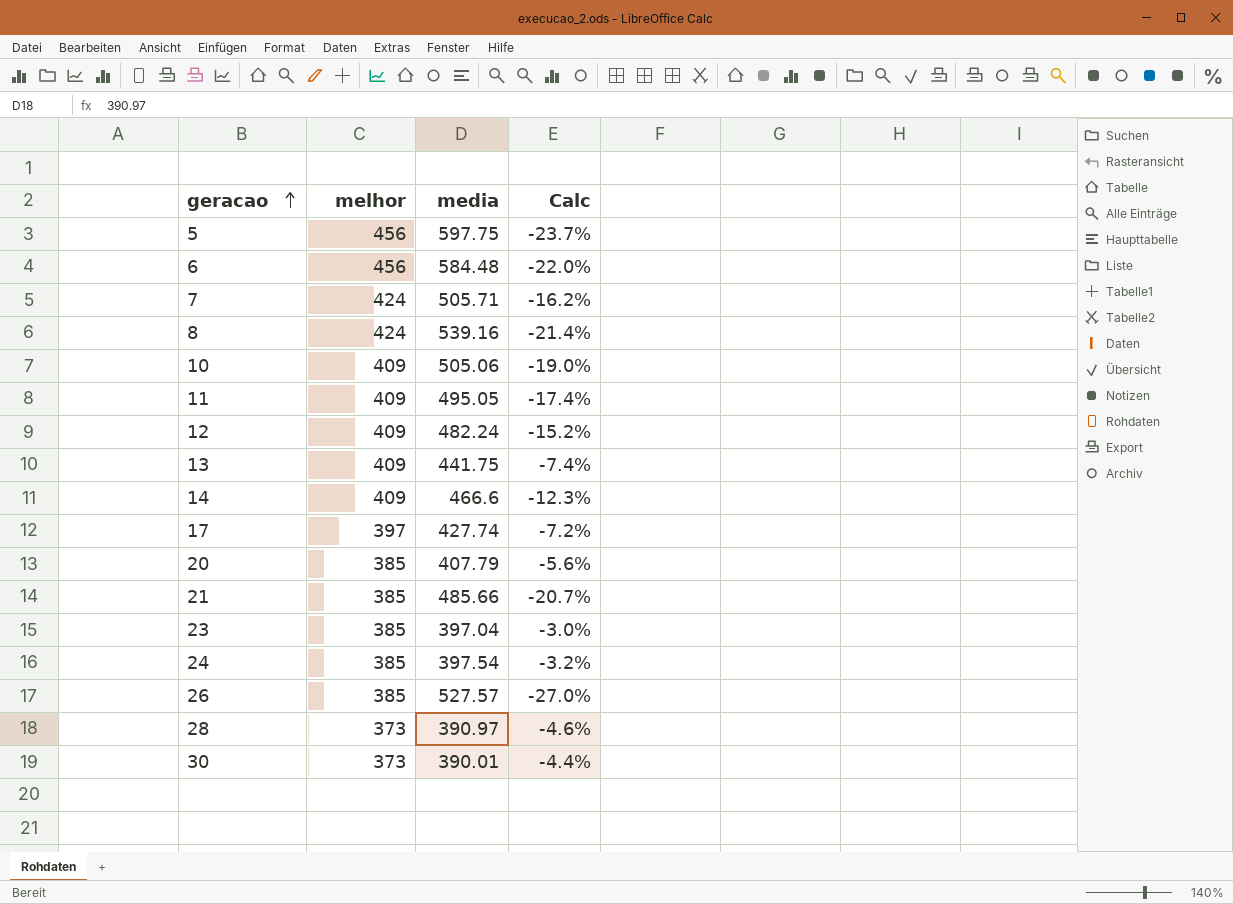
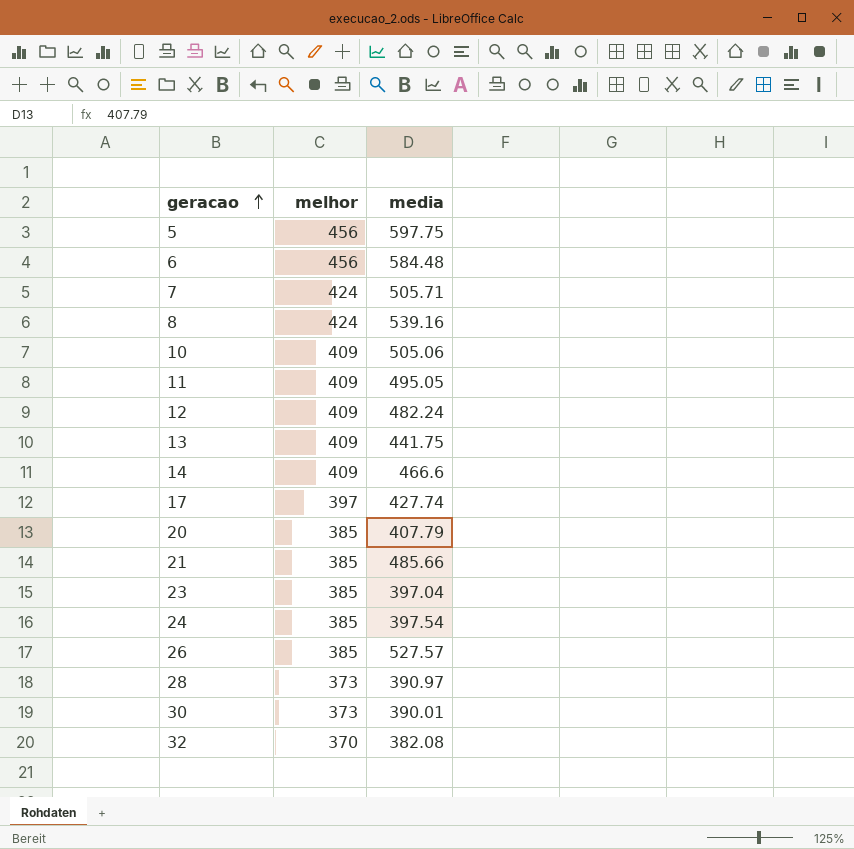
column Calc | formula: ([melhor] - [media]) / [media] -> none
row 32: none -> 370 | 382.08

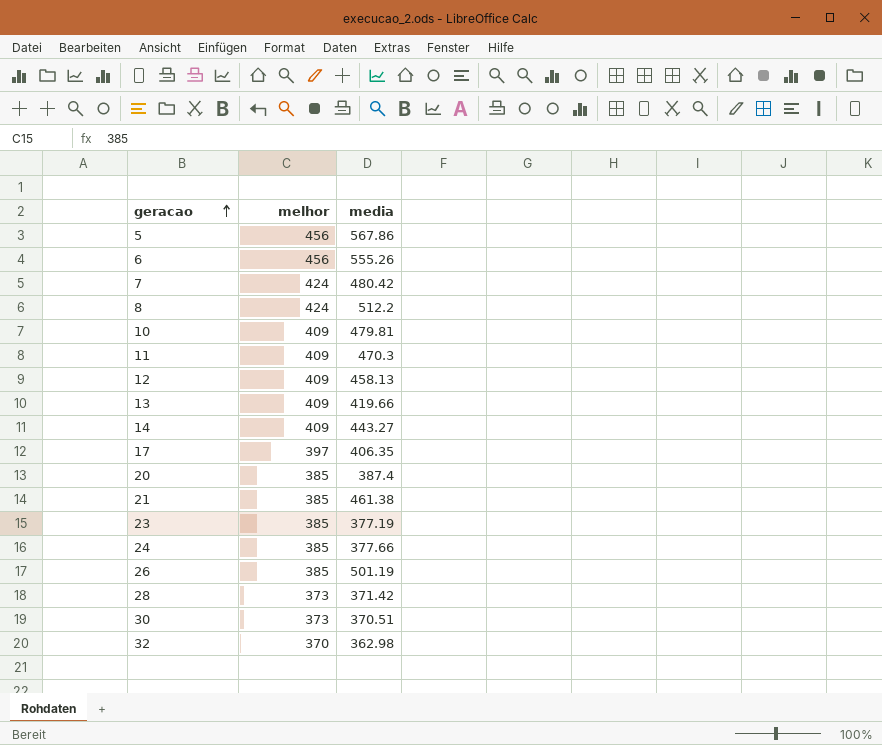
5 | media: 597.75 -> 567.86
6 | media: 584.48 -> 555.26
7 | media: 505.71 -> 480.42
8 | media: 539.16 -> 512.2
10 | media: 505.06 -> 479.81
11 | media: 495.05 -> 470.3
12 | media: 482.24 -> 458.13
13 | media: 441.75 -> 419.66
14 | media: 466.6 -> 443.27
17 | media: 427.74 -> 406.35
20 | media: 407.79 -> 387.4
21 | media: 485.66 -> 461.38
23 | media: 397.04 -> 377.19
24 | media: 397.54 -> 377.66
26 | media: 527.57 -> 501.19
28 | media: 390.97 -> 371.42
30 | media: 390.01 -> 370.51
32 | media: 382.08 -> 362.98

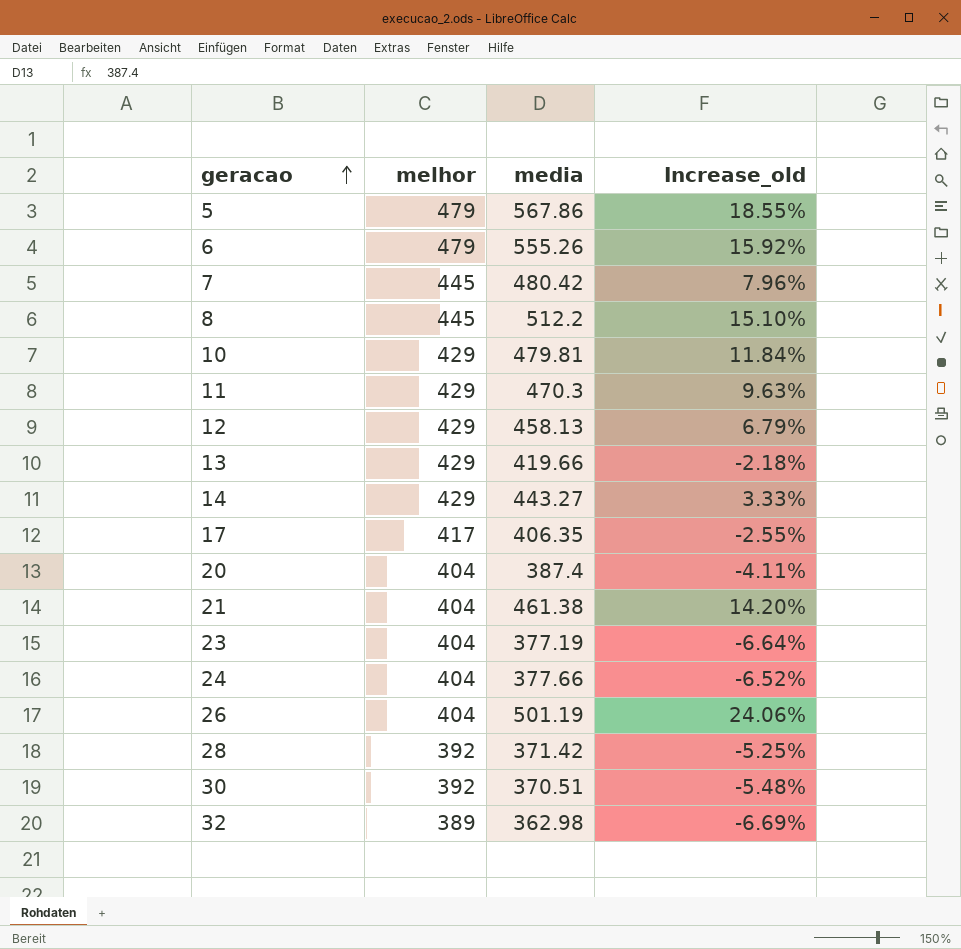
column Increase_old | formula: none -> ([media] - [melhor]) / [melhor]
5 | melhor: 456 -> 479
6 | melhor: 456 -> 479
7 | melhor: 424 -> 445
8 | melhor: 424 -> 445
10 | melhor: 409 -> 429
11 | melhor: 409 -> 429
12 | melhor: 409 -> 429
13 | melhor: 409 -> 429
14 | melhor: 409 -> 429
17 | melhor: 397 -> 417
20 | melhor: 385 -> 404
21 | melhor: 385 -> 404
23 | melhor: 385 -> 404
24 | melhor: 385 -> 404
26 | melhor: 385 -> 404
28 | melhor: 373 -> 392
30 | melhor: 373 -> 392
32 | melhor: 370 -> 389

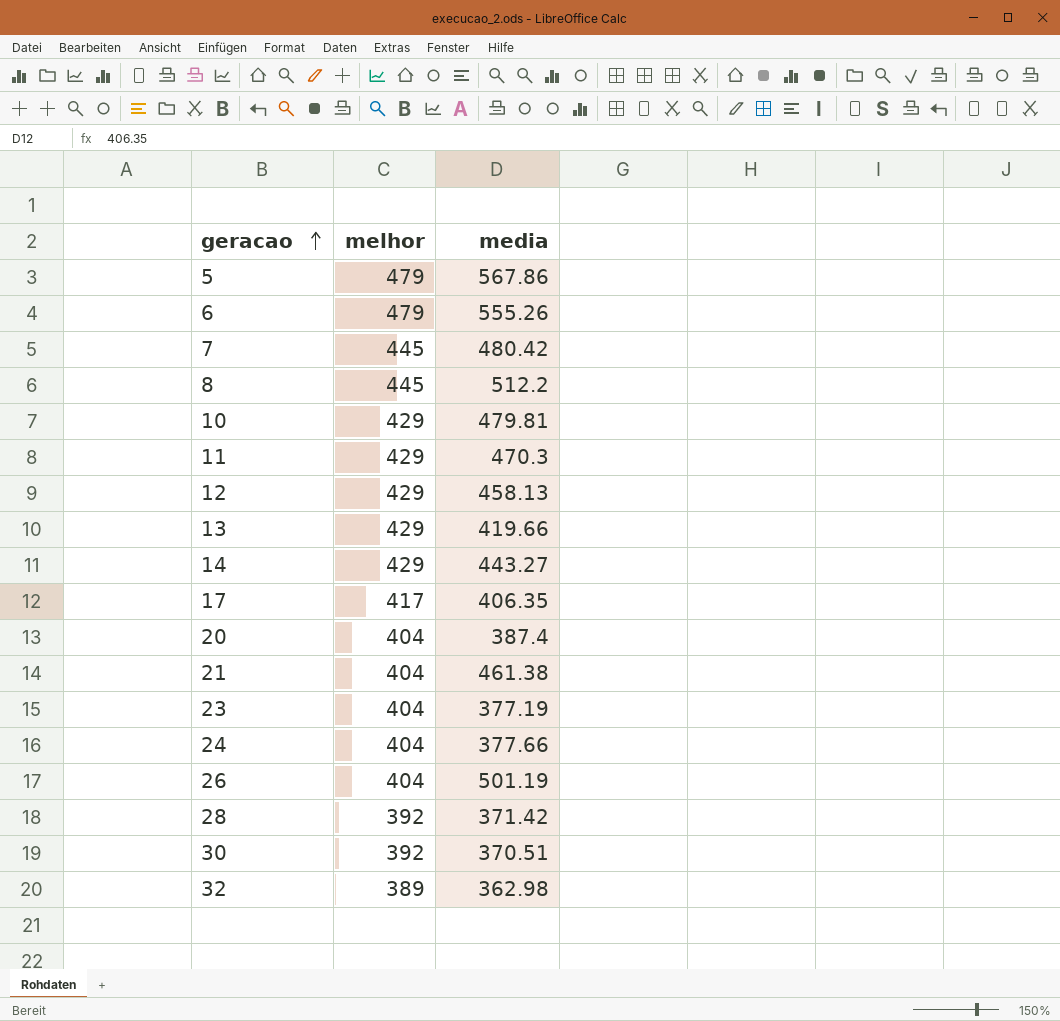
column Increase_old | formula: ([media] - [melhor]) / [melhor] -> none

